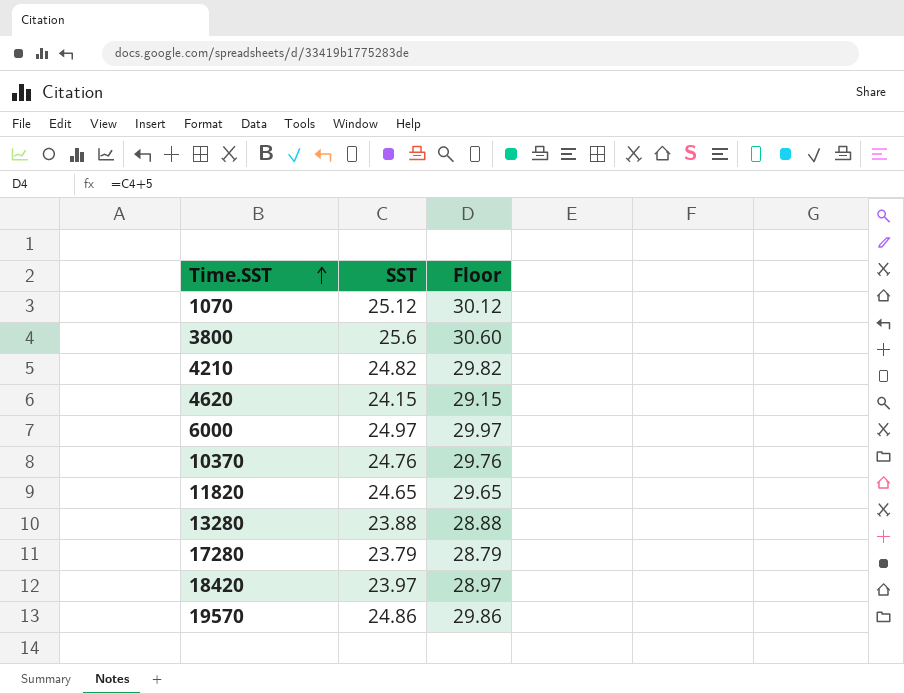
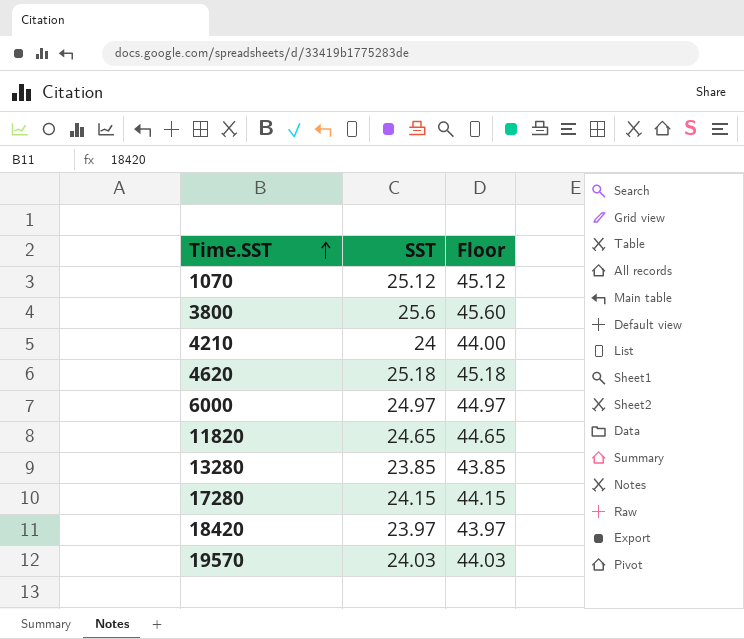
column Floor | formula: [SST] + 5 -> [SST] + 20
row 10370: 24.76 | 29.76 -> none
4210 | SST: 24.82 -> 24
4620 | SST: 24.15 -> 25.18
13280 | SST: 23.88 -> 23.85
17280 | SST: 23.79 -> 24.15
19570 | SST: 24.86 -> 24.03

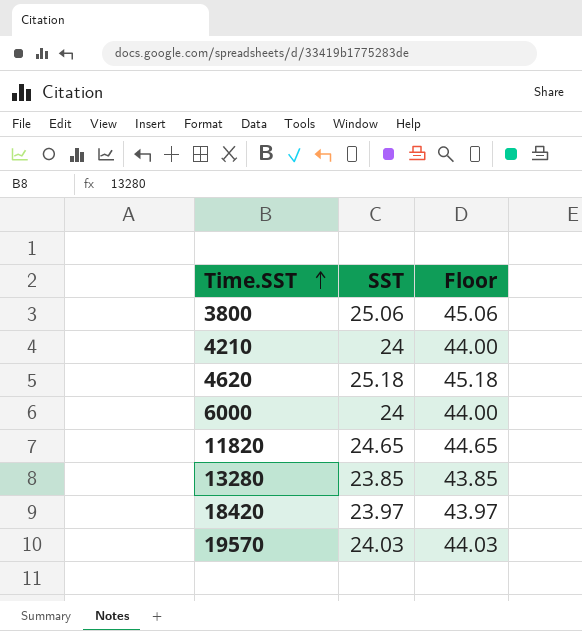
row 1070: 25.12 | 45.12 -> none
row 17280: 24.15 | 44.15 -> none
3800 | SST: 25.6 -> 25.06
3800 | Floor: 45.60 -> 45.06
6000 | SST: 24.97 -> 24
6000 | Floor: 44.97 -> 44.00

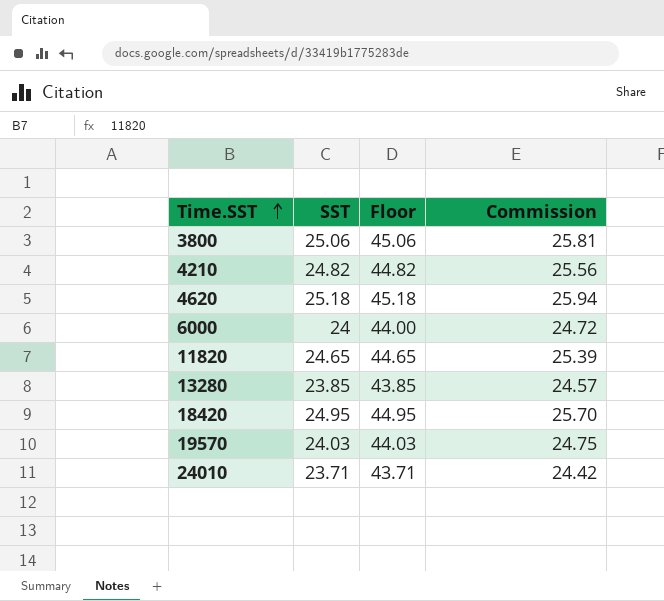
column Commission | formula: none -> [SST] * 1.03
4210 | SST: 24 -> 24.82
4210 | Floor: 44.00 -> 44.82
18420 | SST: 23.97 -> 24.95
18420 | Floor: 43.97 -> 44.95
row 24010: none -> 23.71 | 43.71 | 24.42

